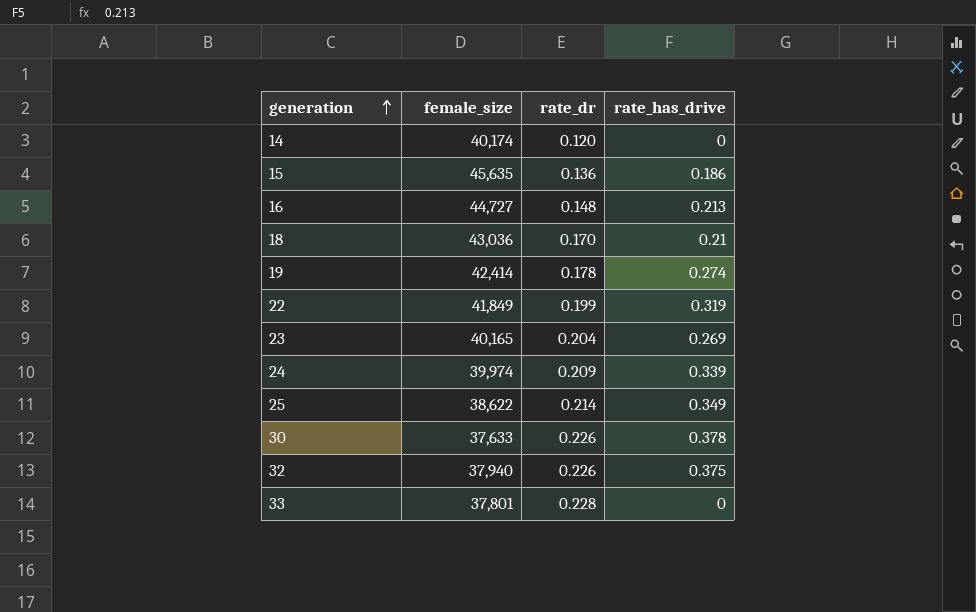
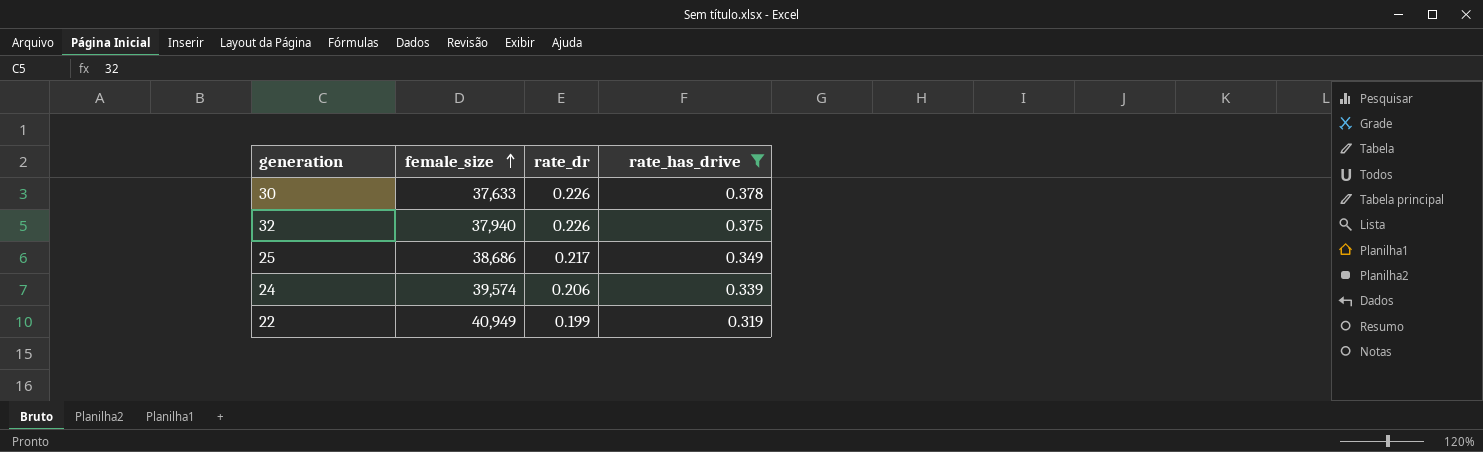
filter: none -> rate_has_drive >= 0.319
row order: generation ascending -> female_size ascending
25 | female_size: 38,622 -> 38,686
25 | rate_dr: 0.214 -> 0.217
24 | female_size: 39,974 -> 39,574
24 | rate_dr: 0.209 -> 0.206
22 | female_size: 41,849 -> 40,949

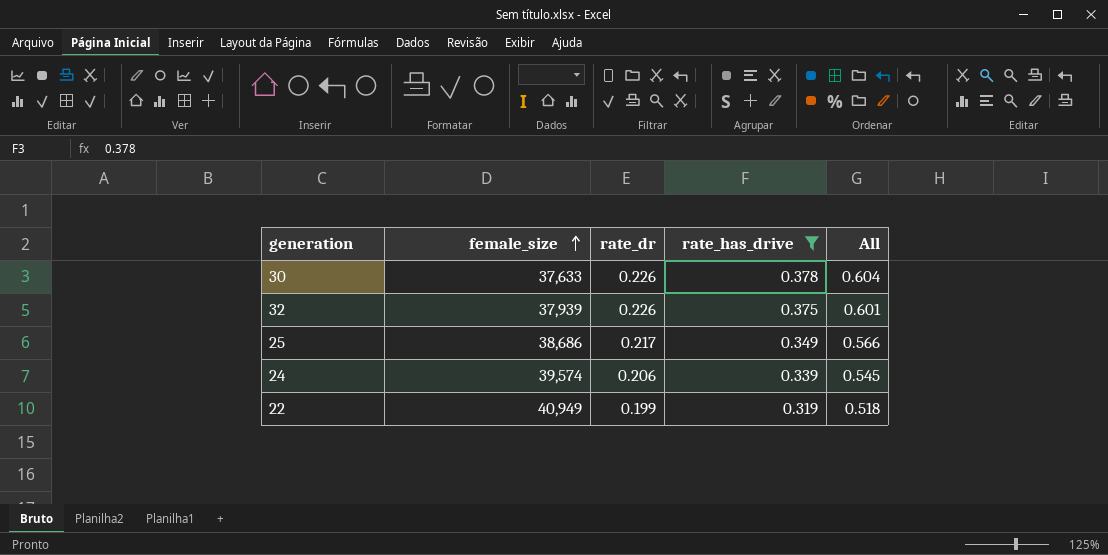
column All | formula: none -> [rate_dr] + [rate_has_drive]
32 | female_size: 37,940 -> 37,939

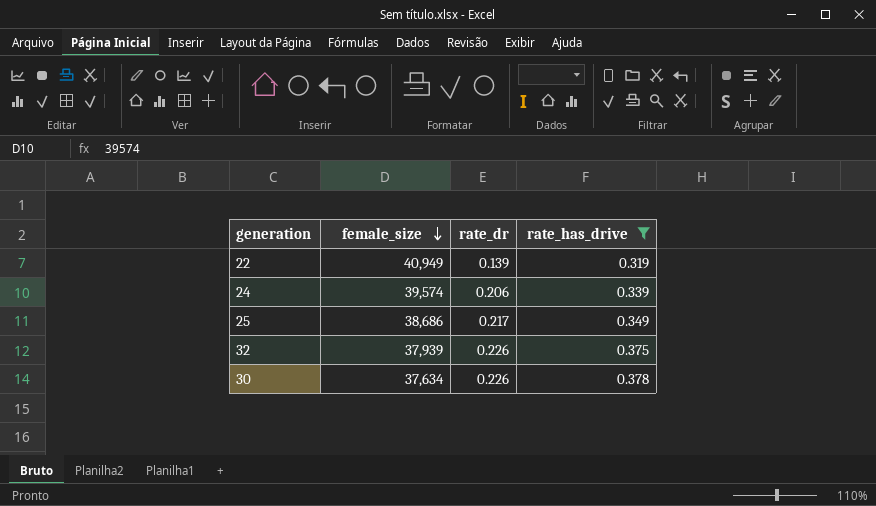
row order: female_size ascending -> female_size descending
column All | formula: [rate_dr] + [rate_has_drive] -> none
22 | rate_dr: 0.199 -> 0.139
30 | female_size: 37,633 -> 37,634

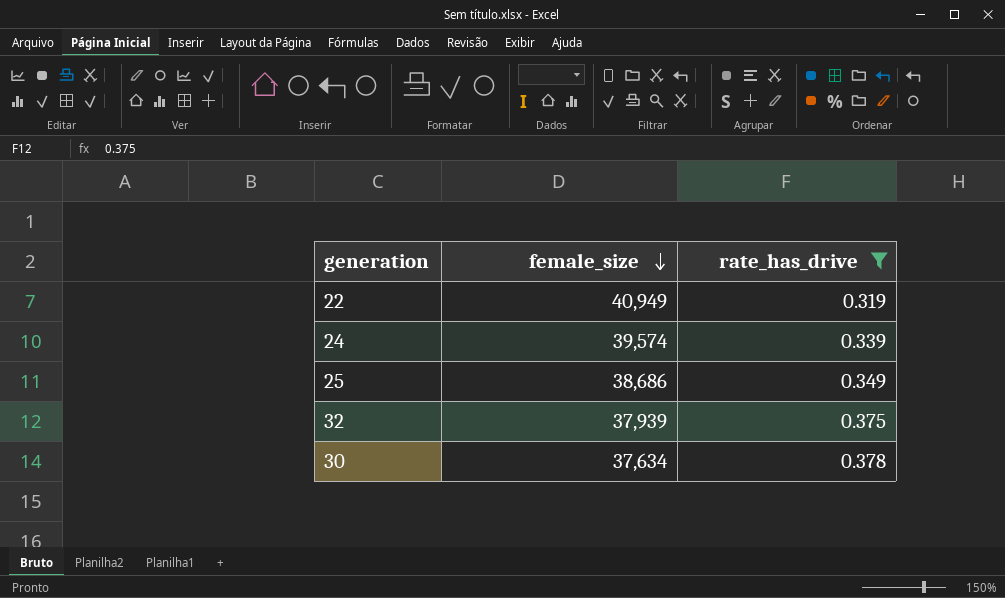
column rate_dr | position: 3 -> none

